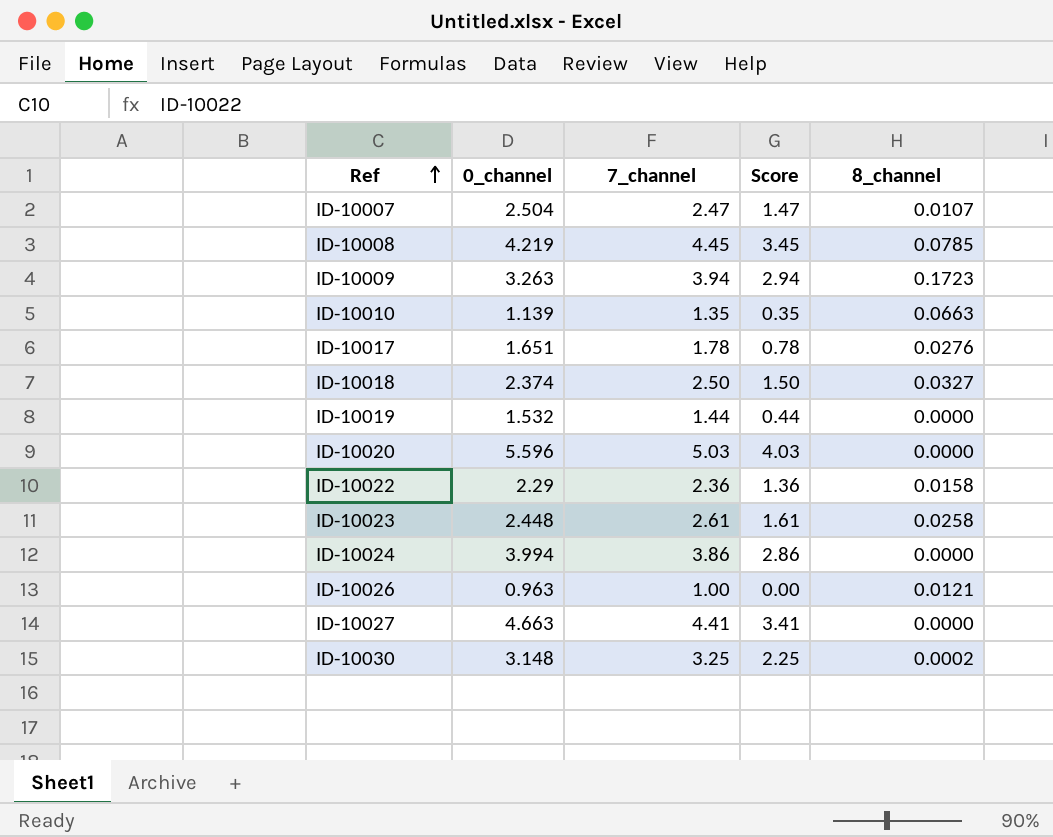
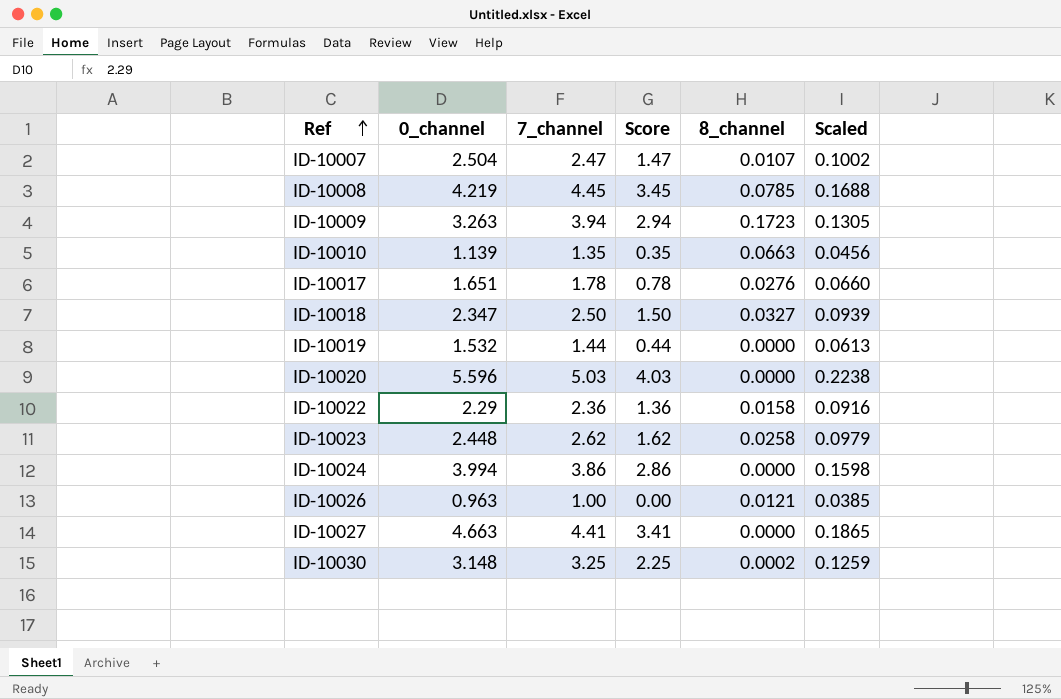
column Scaled | formula: none -> [0_channel] * 0.04
ID-10018 | 0_channel: 2.374 -> 2.347
ID-10023 | 7_channel: 2.61 -> 2.62
ID-10023 | Score: 1.61 -> 1.62

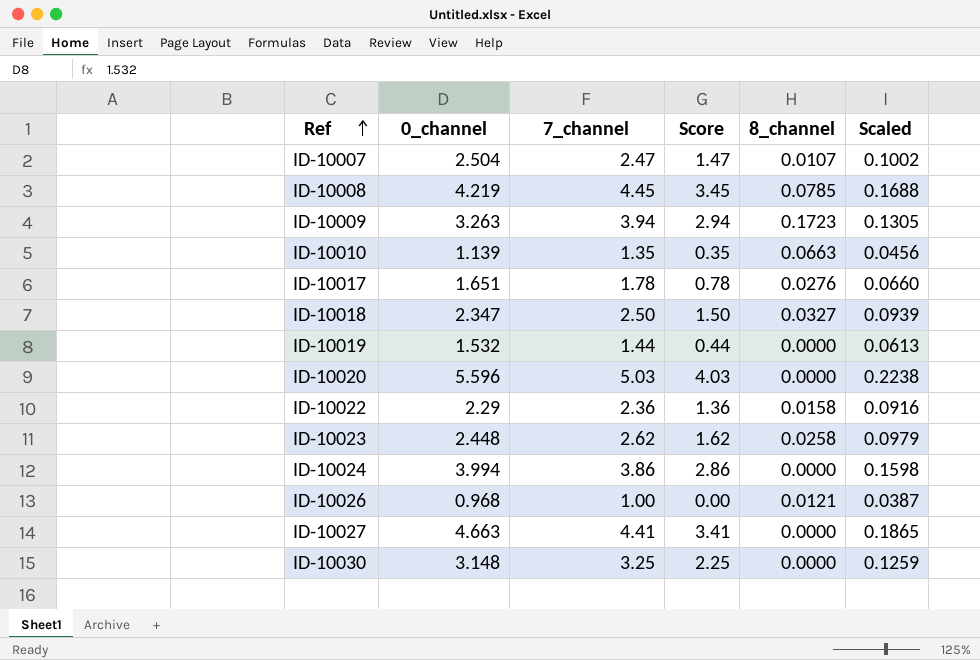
ID-10026 | 0_channel: 0.963 -> 0.968
ID-10026 | Scaled: 0.0385 -> 0.0387
ID-10030 | 8_channel: 0.0002 -> 0.0000

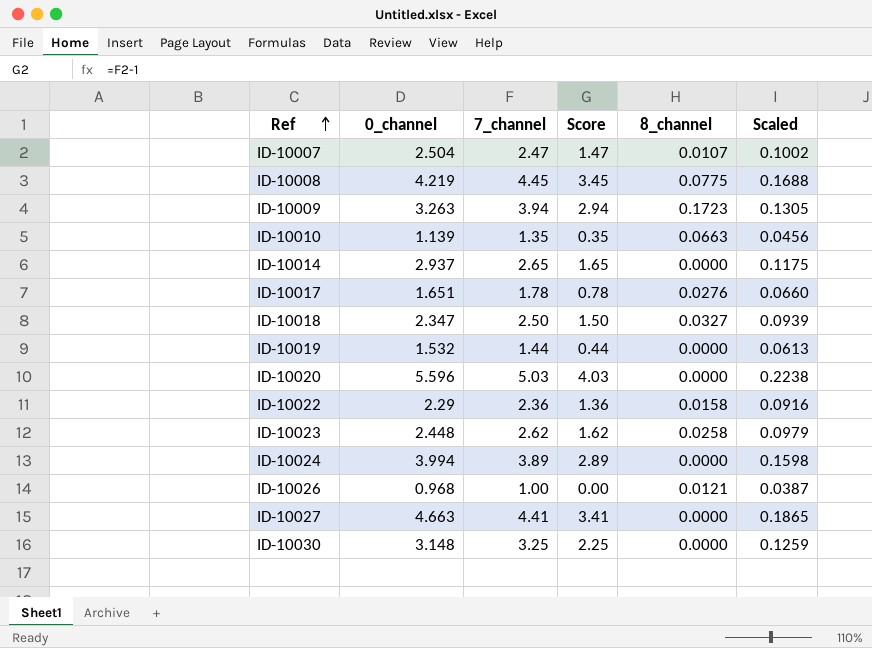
ID-10008 | 8_channel: 0.0785 -> 0.0775
row ID-10014: none -> 2.937 | 2.65 | 1.65 | 0.0000 | 0.1175
ID-10024 | 7_channel: 3.86 -> 3.89
ID-10024 | Score: 2.86 -> 2.89

